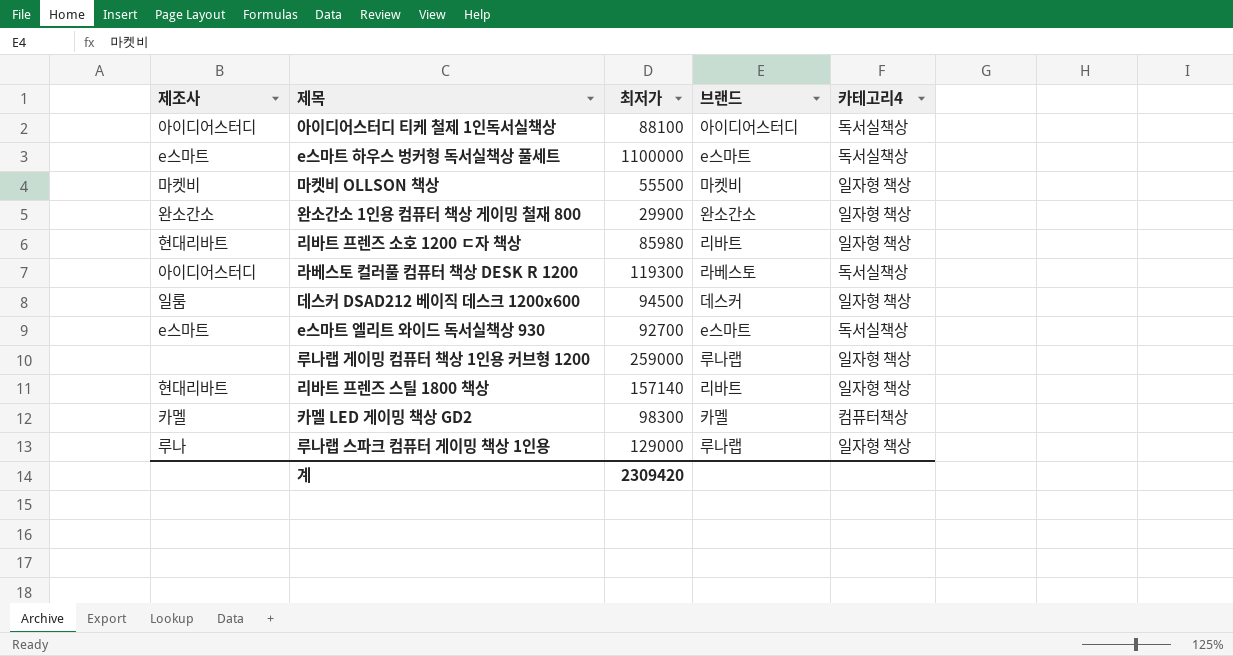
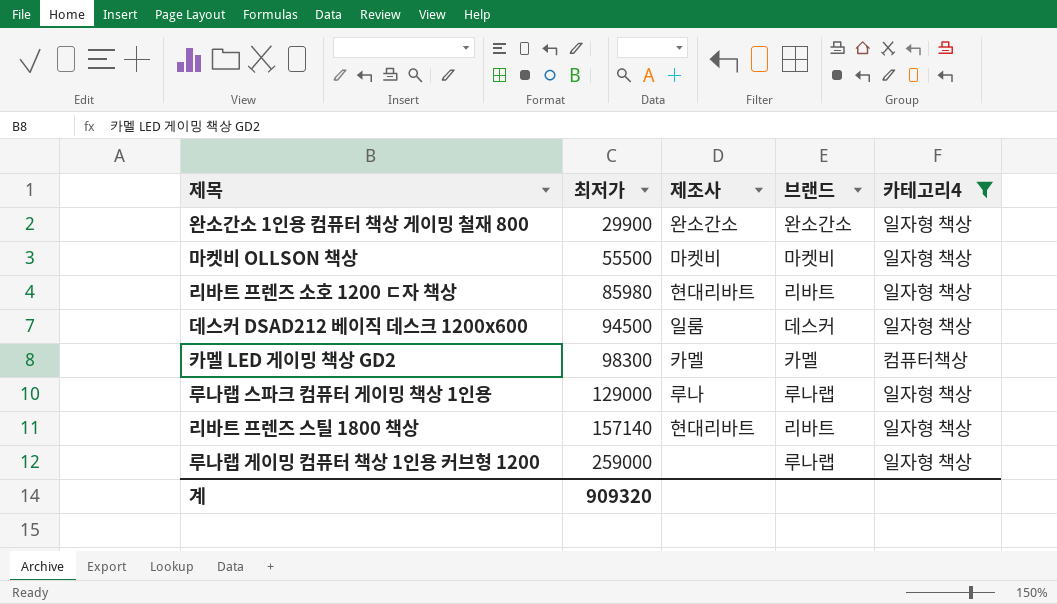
filter: none -> 카테고리4 != 독서실책상
row order: none -> 최저가 ascending
column 제조사 | position: 1 -> 3
계 | 최저가: 2309420 -> 909320

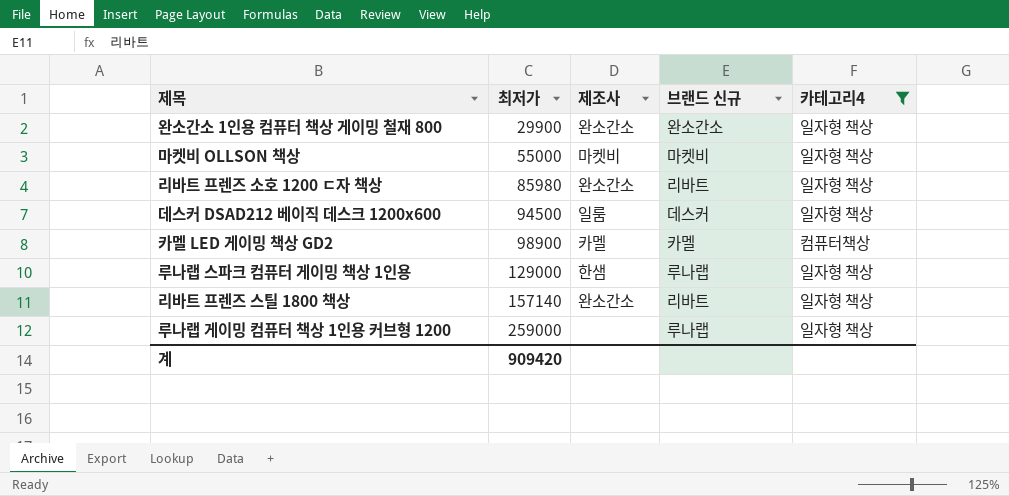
column name: 브랜드 -> 브랜드 신규
마켓비 OLLSON 책상 | 최저가: 55500 -> 55000
리바트 프렌즈 소호 1200 ㄷ자 책상 | 제조사: 현대리바트 -> 완소간소
카멜 LED 게이밍 책상 GD2 | 최저가: 98300 -> 98900
루나랩 스파크 컴퓨터 게이밍 책상 1인용 | 제조사: 루나 -> 한샘
리바트 프렌즈 스틸 1800 책상 | 제조사: 현대리바트 -> 완소간소
계 | 최저가: 909320 -> 909420

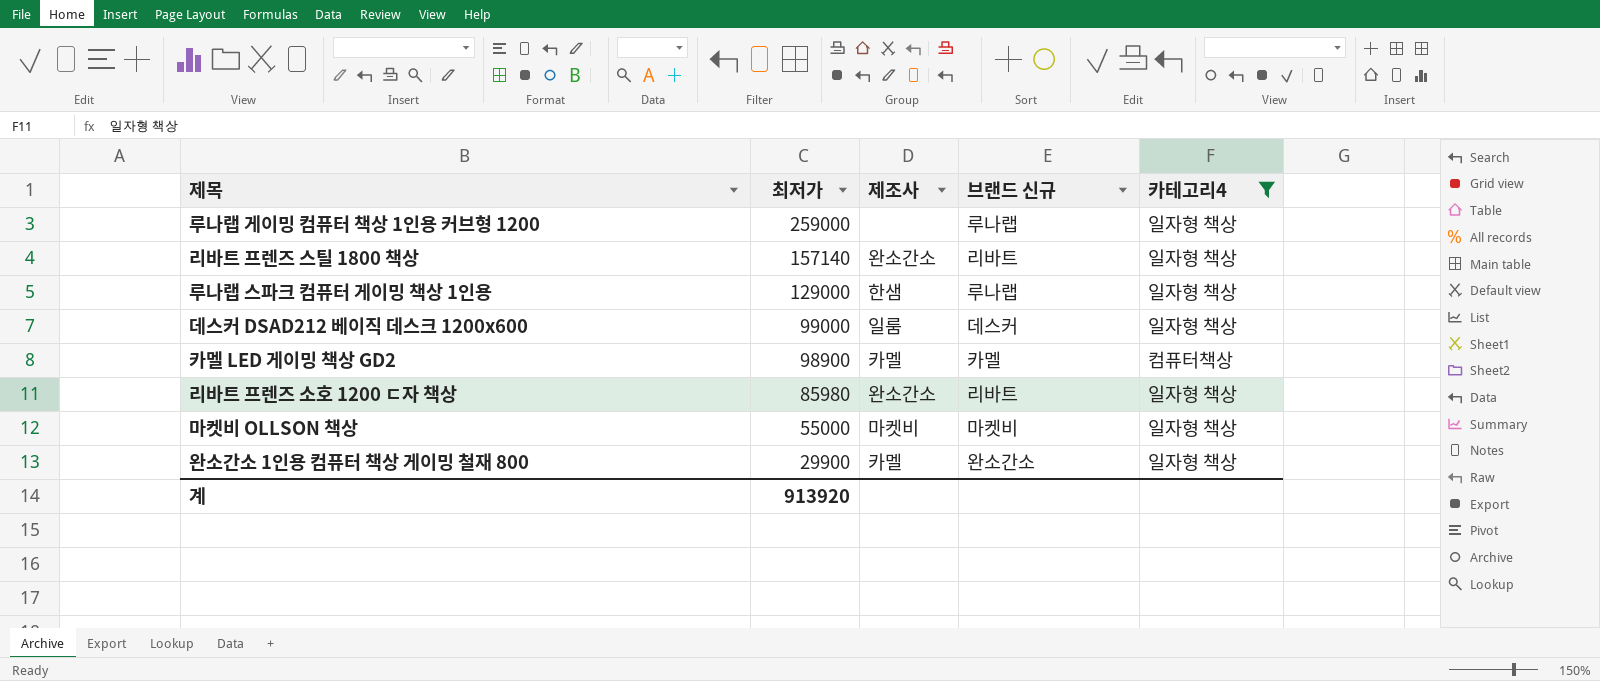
row order: 최저가 ascending -> 최저가 descending
데스커 DSAD212 베이직 데스크 1200x600 | 최저가: 94500 -> 99000
완소간소 1인용 컴퓨터 책상 게이밍 철재 800 | 제조사: 완소간소 -> 카멜
계 | 최저가: 909420 -> 913920

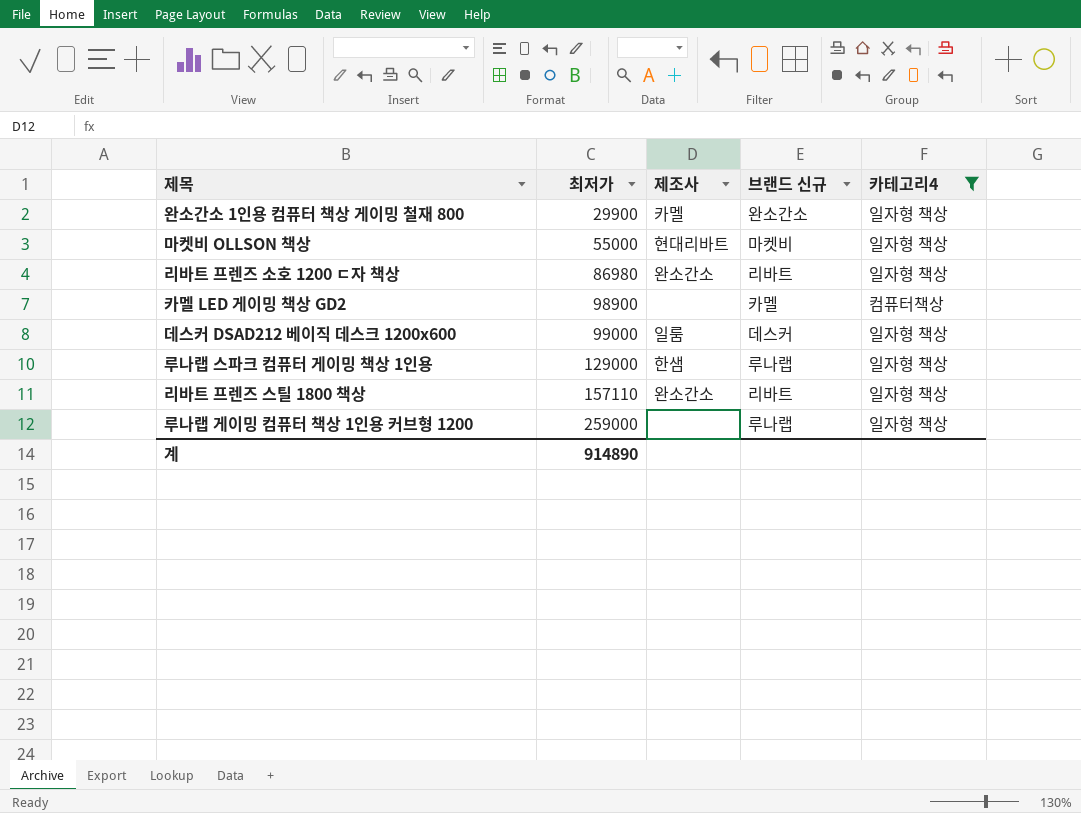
row order: 최저가 descending -> 최저가 ascending
마켓비 OLLSON 책상 | 제조사: 마켓비 -> 현대리바트
리바트 프렌즈 소호 1200 ㄷ자 책상 | 최저가: 85980 -> 86980
카멜 LED 게이밍 책상 GD2 | 제조사: 카멜 -> none
리바트 프렌즈 스틸 1800 책상 | 최저가: 157140 -> 157110
계 | 최저가: 913920 -> 914890

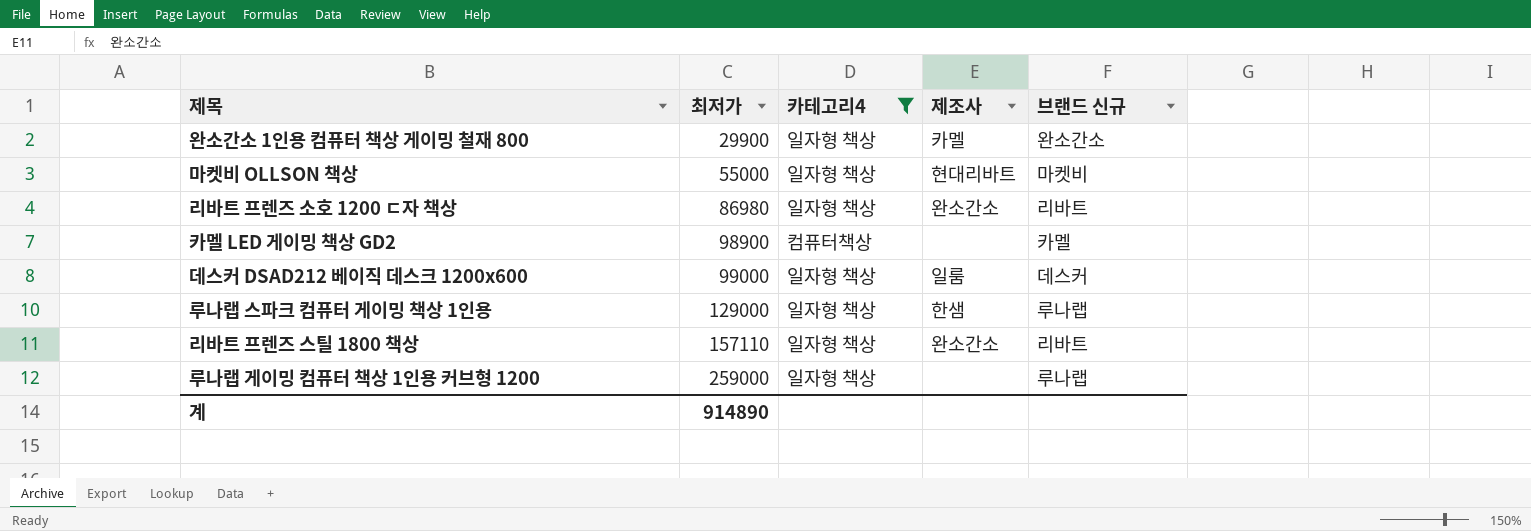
column 카테고리4 | position: 5 -> 3

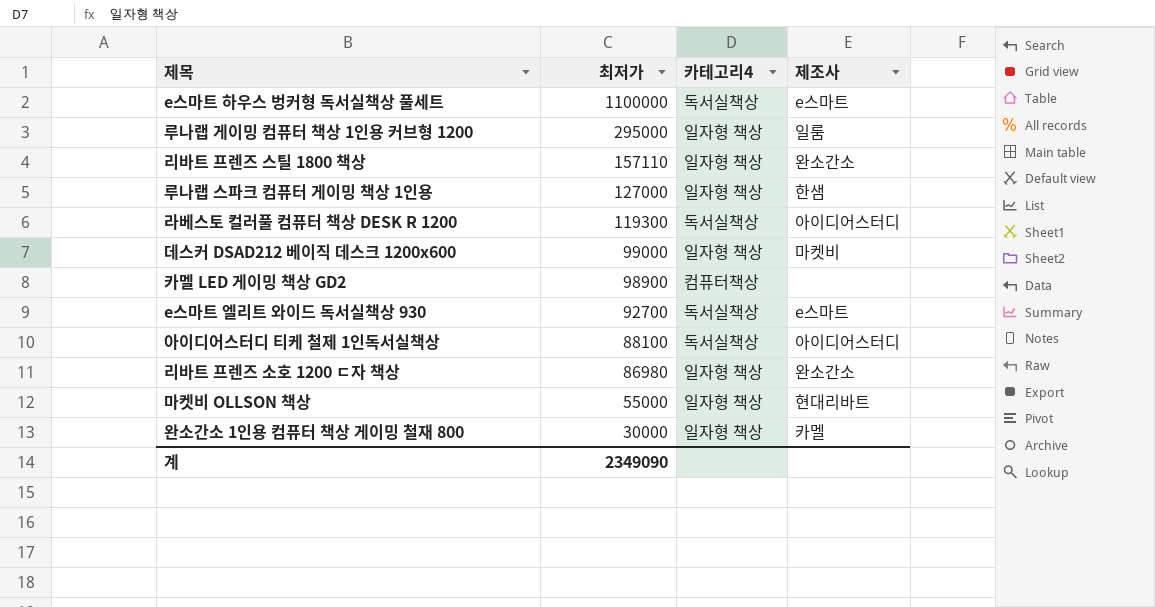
filter: 카테고리4 != 독서실책상 -> none
row order: 최저가 ascending -> 최저가 descending
column 브랜드 신규 | position: 5 -> none
루나랩 게이밍 컴퓨터 책상 1인용 커브형 1200 | 최저가: 259000 -> 295000
루나랩 게이밍 컴퓨터 책상 1인용 커브형 1200 | 제조사: none -> 일룸
루나랩 스파크 컴퓨터 게이밍 책상 1인용 | 최저가: 129000 -> 127000
데스커 DSAD212 베이직 데스크 1200x600 | 제조사: 일룸 -> 마켓비
완소간소 1인용 컴퓨터 책상 게이밍 철재 800 | 최저가: 29900 -> 30000
계 | 최저가: 914890 -> 2349090

